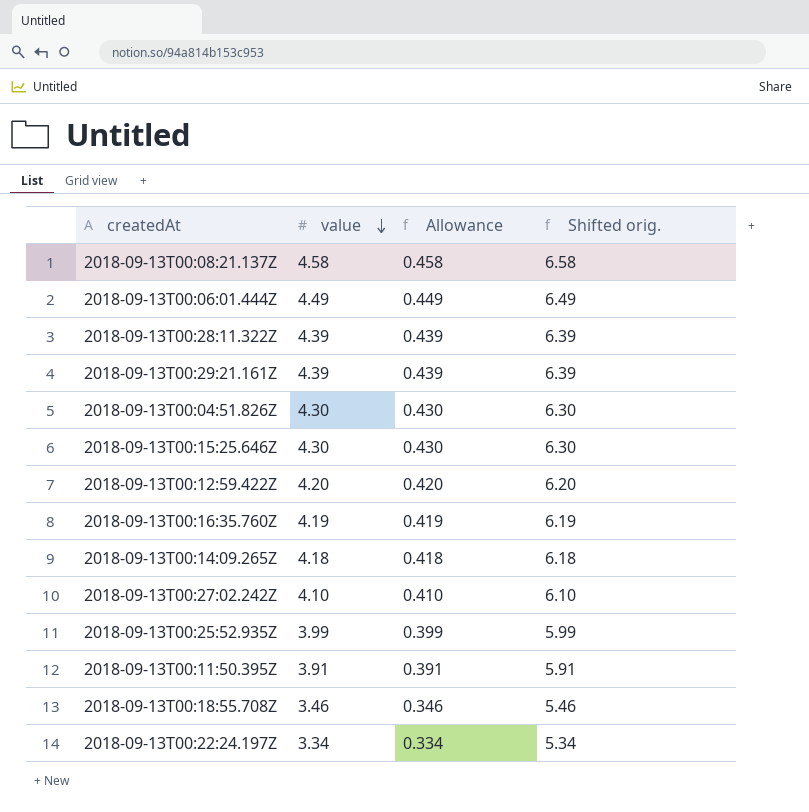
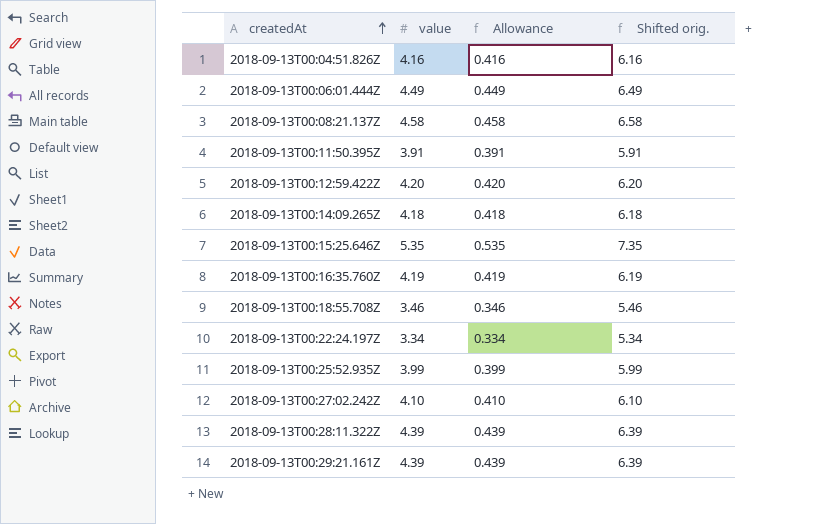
row order: value descending -> createdAt ascending
2018-09-13T00:04:51.826Z | value: 4.30 -> 4.16
2018-09-13T00:04:51.826Z | Allowance: 0.430 -> 0.416
2018-09-13T00:04:51.826Z | Shifted orig.: 6.30 -> 6.16
2018-09-13T00:15:25.646Z | value: 4.30 -> 5.35
2018-09-13T00:15:25.646Z | Allowance: 0.430 -> 0.535
2018-09-13T00:15:25.646Z | Shifted orig.: 6.30 -> 7.35

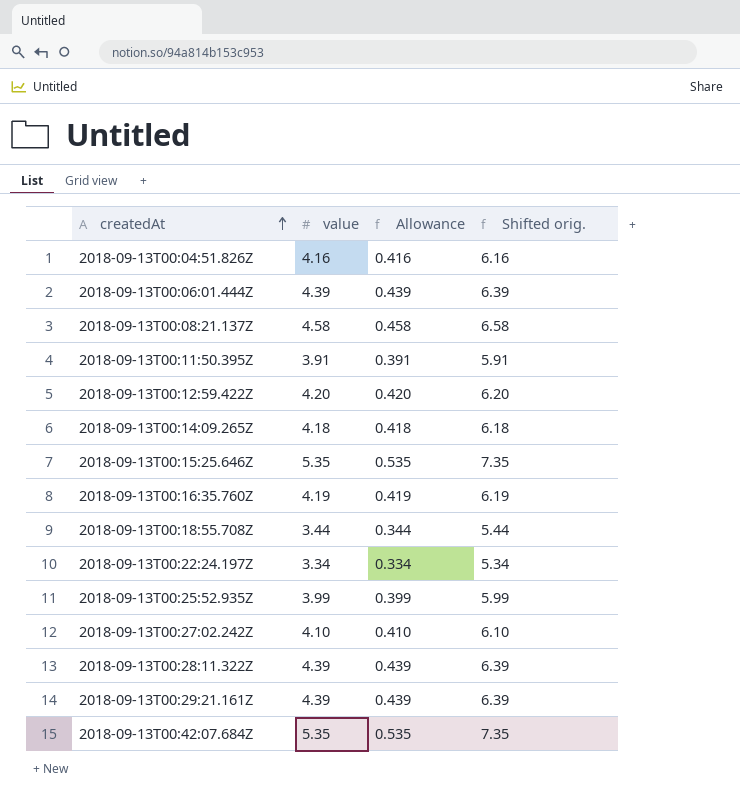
2018-09-13T00:06:01.444Z | value: 4.49 -> 4.39
2018-09-13T00:06:01.444Z | Allowance: 0.449 -> 0.439
2018-09-13T00:06:01.444Z | Shifted orig.: 6.49 -> 6.39
2018-09-13T00:18:55.708Z | value: 3.46 -> 3.44
2018-09-13T00:18:55.708Z | Allowance: 0.346 -> 0.344
2018-09-13T00:18:55.708Z | Shifted orig.: 5.46 -> 5.44
row 2018-09-13T00:42:07.684Z: none -> 5.35 | 0.535 | 7.35

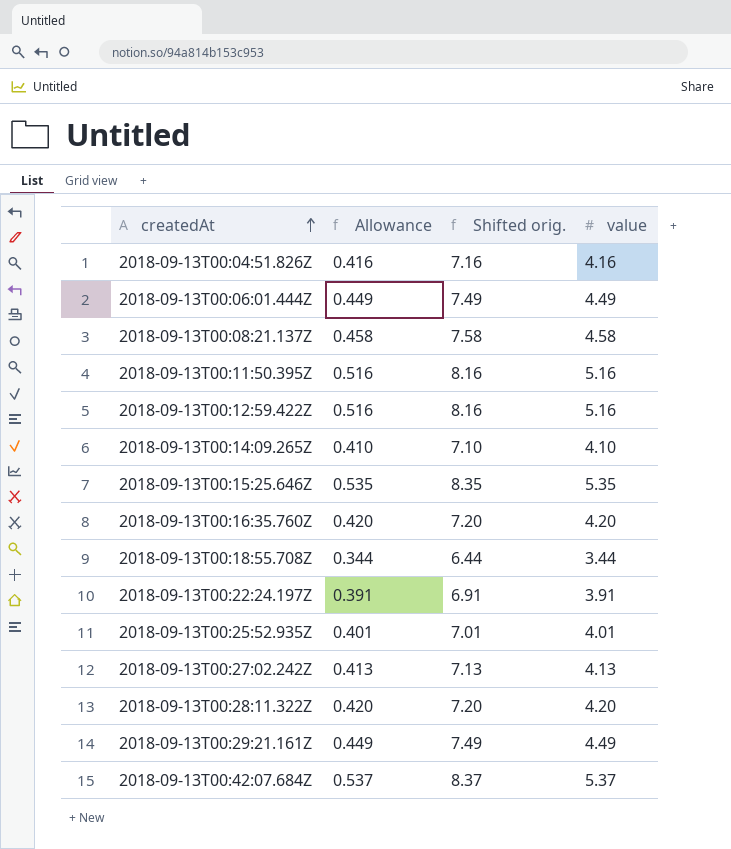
column Shifted orig. | formula: [value] + 2 -> [value] + 3
column value | position: 2 -> 4
2018-09-13T00:06:01.444Z | Allowance: 0.439 -> 0.449
2018-09-13T00:06:01.444Z | value: 4.39 -> 4.49
2018-09-13T00:11:50.395Z | Allowance: 0.391 -> 0.516
2018-09-13T00:11:50.395Z | value: 3.91 -> 5.16
2018-09-13T00:12:59.422Z | Allowance: 0.420 -> 0.516
2018-09-13T00:12:59.422Z | value: 4.20 -> 5.16
2018-09-13T00:14:09.265Z | Allowance: 0.418 -> 0.410
2018-09-13T00:14:09.265Z | value: 4.18 -> 4.10
2018-09-13T00:16:35.760Z | Allowance: 0.419 -> 0.420
2018-09-13T00:16:35.760Z | value: 4.19 -> 4.20
2018-09-13T00:22:24.197Z | Allowance: 0.334 -> 0.391
2018-09-13T00:22:24.197Z | value: 3.34 -> 3.91
2018-09-13T00:25:52.935Z | Allowance: 0.399 -> 0.401
2018-09-13T00:25:52.935Z | value: 3.99 -> 4.01
2018-09-13T00:27:02.242Z | Allowance: 0.410 -> 0.413
2018-09-13T00:27:02.242Z | value: 4.10 -> 4.13
2018-09-13T00:28:11.322Z | Allowance: 0.439 -> 0.420
2018-09-13T00:28:11.322Z | value: 4.39 -> 4.20
2018-09-13T00:29:21.161Z | Allowance: 0.439 -> 0.449
2018-09-13T00:29:21.161Z | value: 4.39 -> 4.49
2018-09-13T00:42:07.684Z | Allowance: 0.535 -> 0.537
2018-09-13T00:42:07.684Z | value: 5.35 -> 5.37

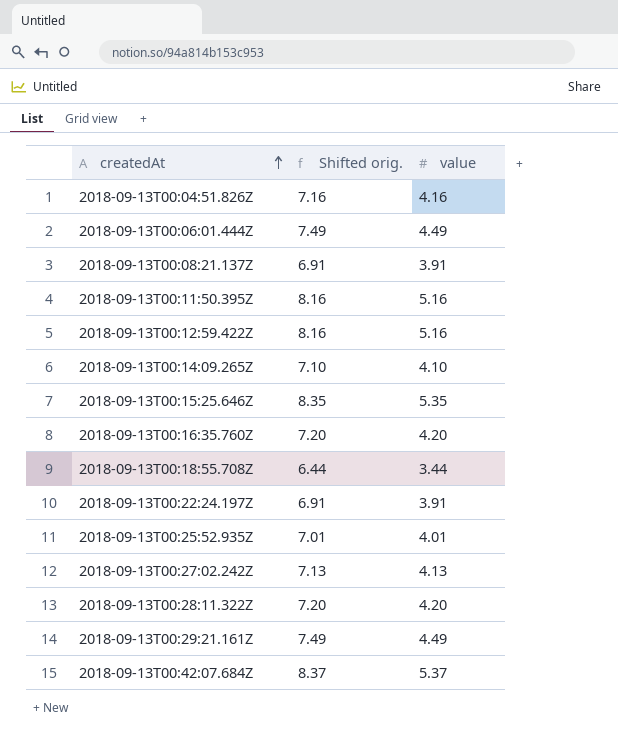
column Allowance | formula: [value] * 0.1 -> none
2018-09-13T00:08:21.137Z | Shifted orig.: 7.58 -> 6.91
2018-09-13T00:08:21.137Z | value: 4.58 -> 3.91

